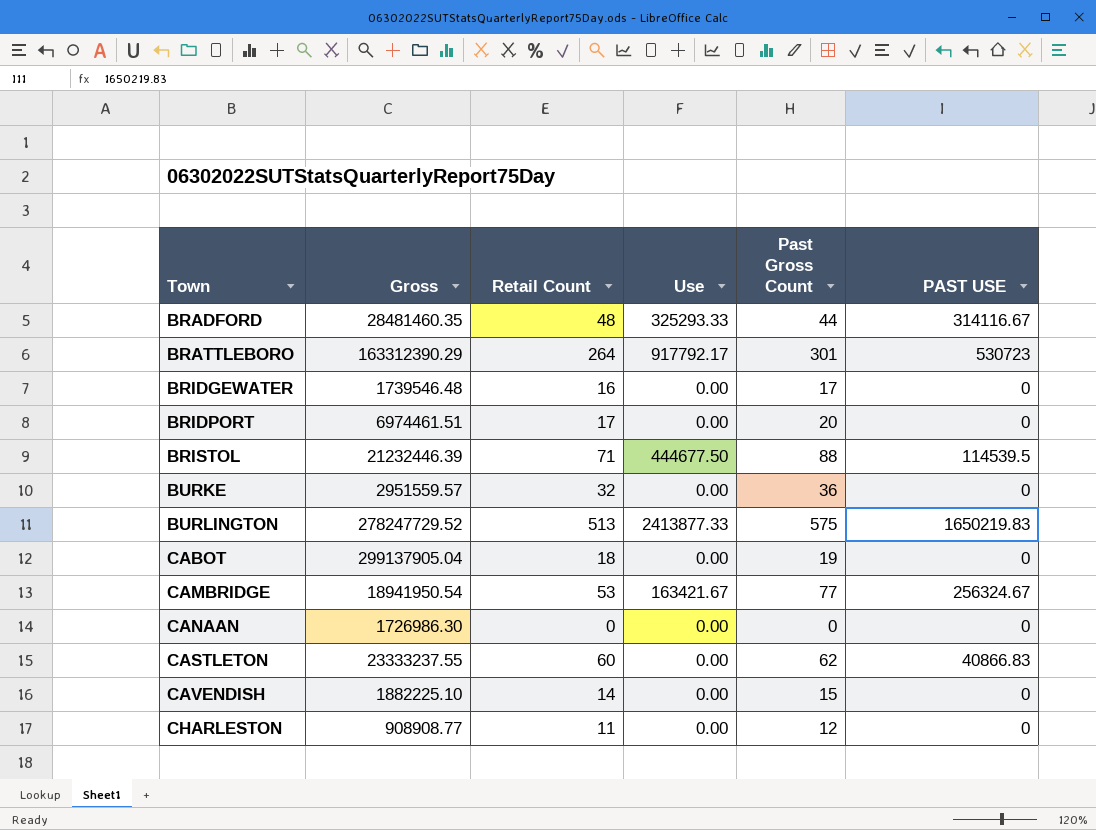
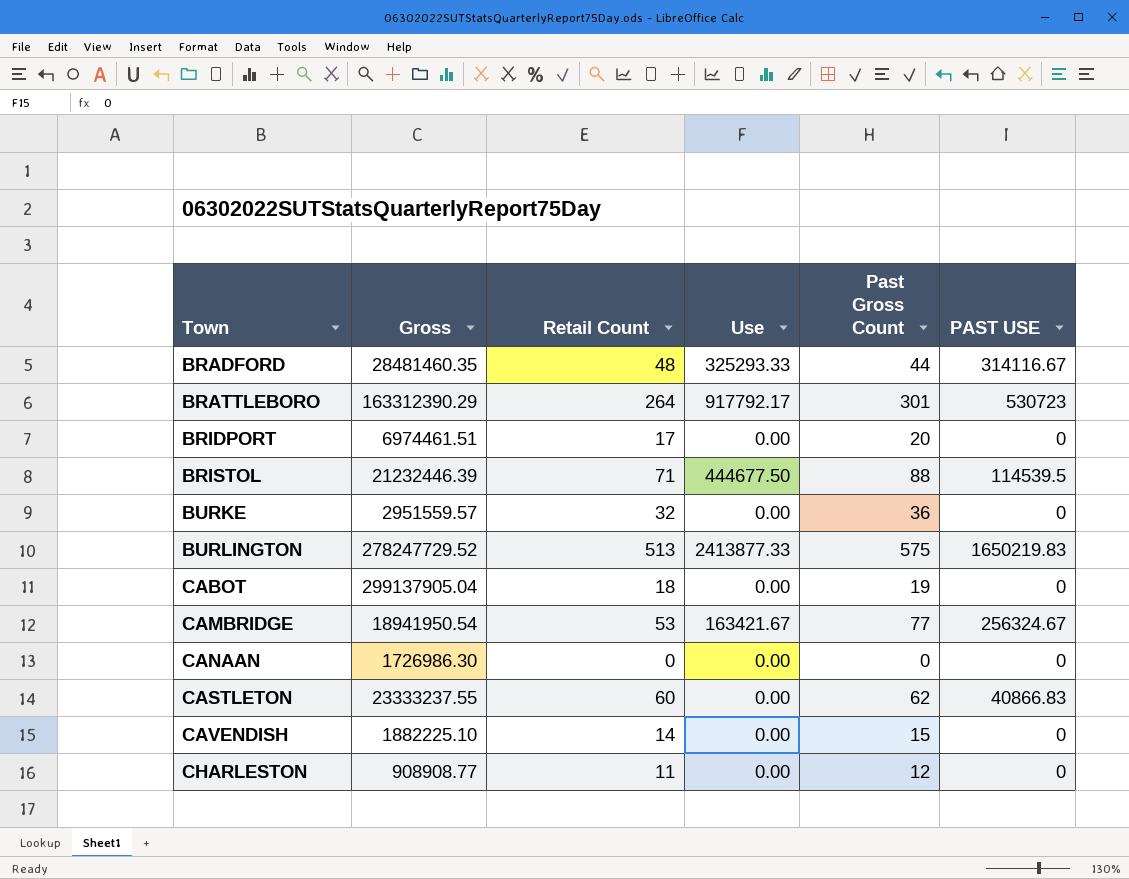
row BRIDGEWATER: 1739546.48 | 16 | 0.00 | 17 | 0 -> none

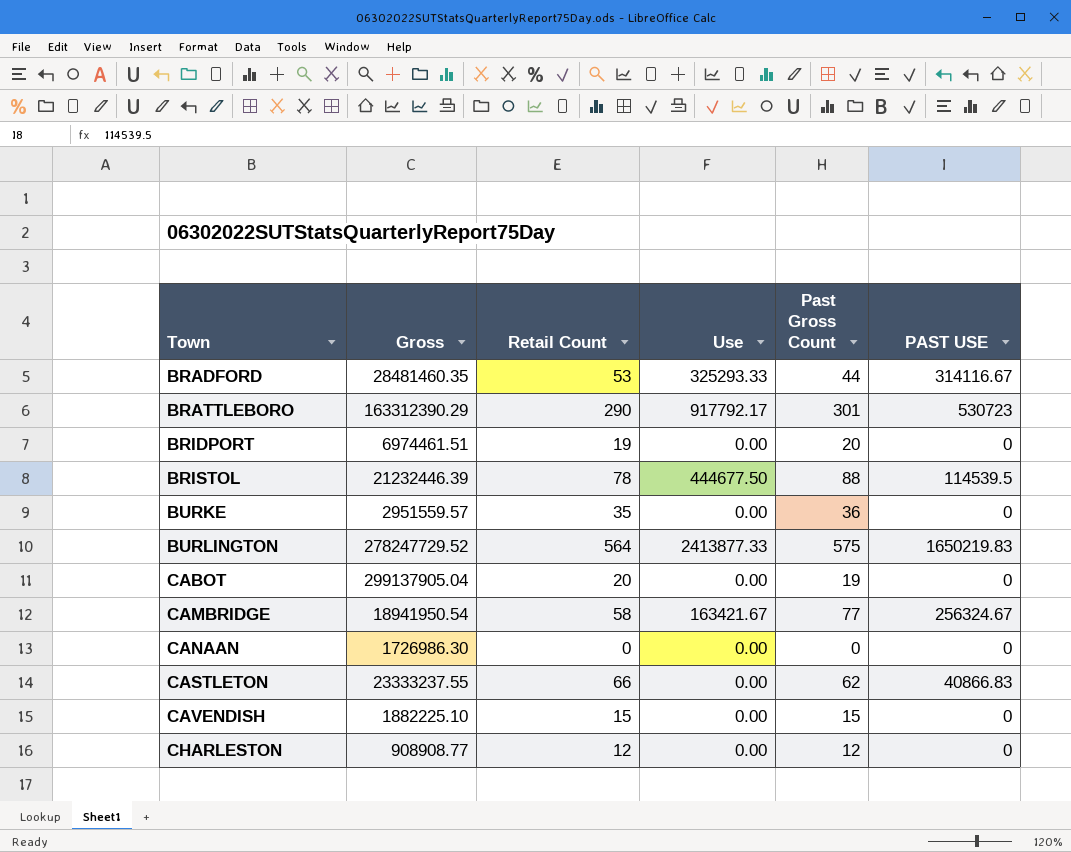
BRADFORD | Retail Count: 48 -> 53
BRATTLEBORO | Retail Count: 264 -> 290
BRIDPORT | Retail Count: 17 -> 19
BRISTOL | Retail Count: 71 -> 78
BURKE | Retail Count: 32 -> 35
BURLINGTON | Retail Count: 513 -> 564
CABOT | Retail Count: 18 -> 20
CAMBRIDGE | Retail Count: 53 -> 58
CASTLETON | Retail Count: 60 -> 66
CAVENDISH | Retail Count: 14 -> 15
CHARLESTON | Retail Count: 11 -> 12

